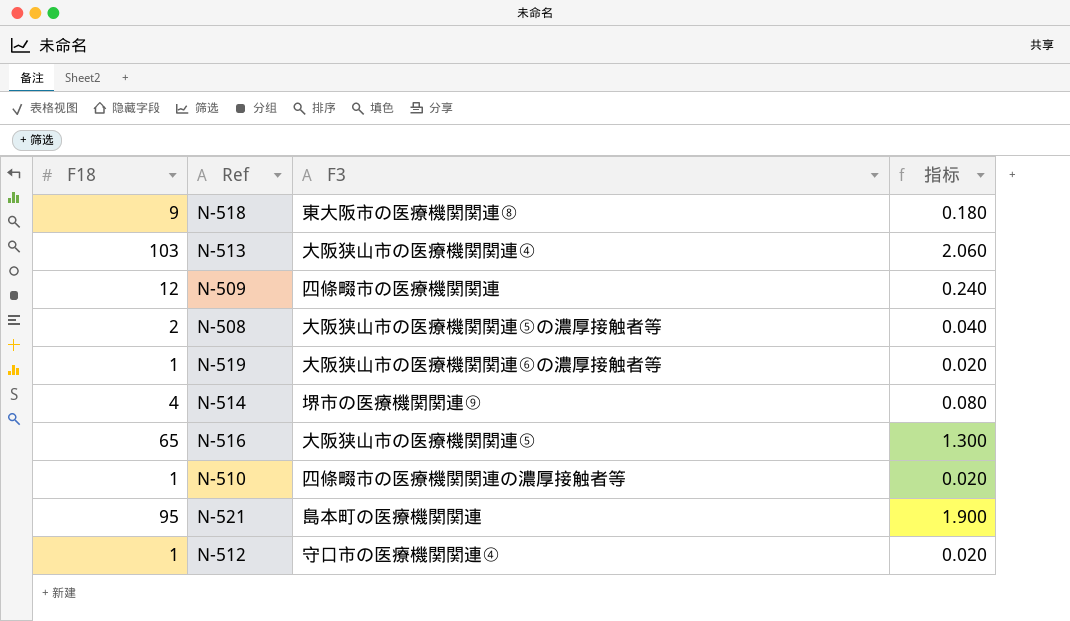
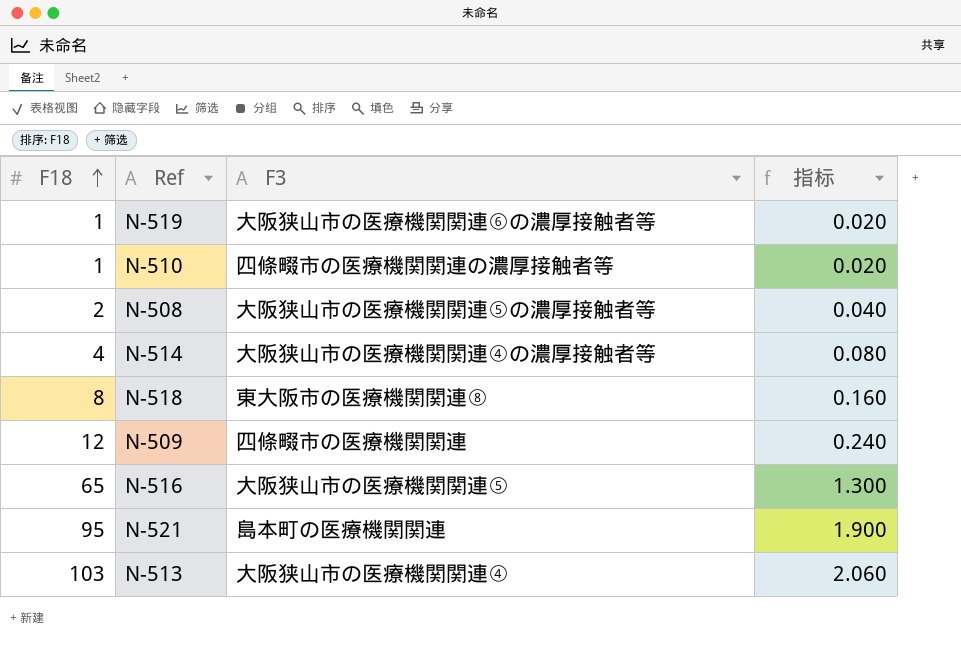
row order: none -> F18 ascending
row N-512: 1 | 守口市の医療機関関連④ | 0.020 -> none
N-514 | F3: 堺市の医療機関関連⑨ -> 大阪狭山市の医療機関関連④の濃厚接触者等
N-518 | F18: 9 -> 8
N-518 | 指标: 0.180 -> 0.160

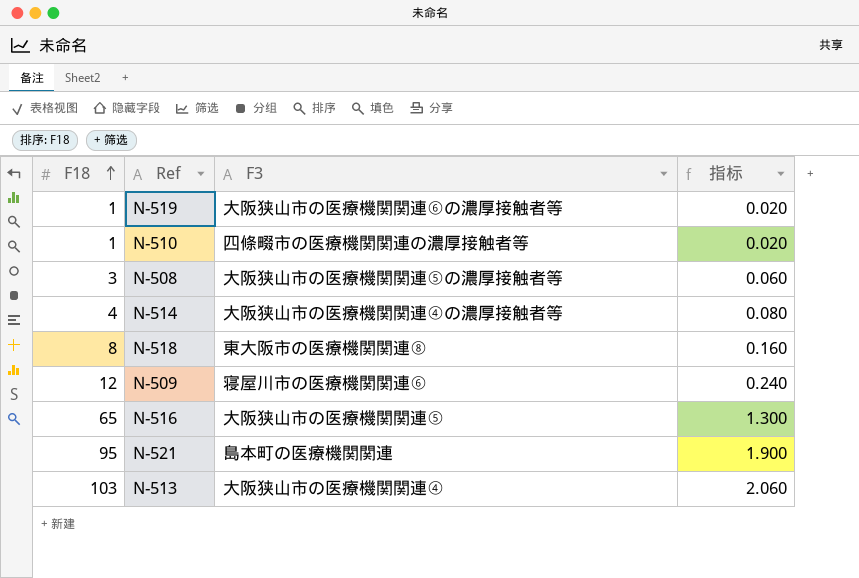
N-508 | F18: 2 -> 3
N-508 | 指标: 0.040 -> 0.060
N-509 | F3: 四條畷市の医療機関関連 -> 寝屋川市の医療機関関連⑥

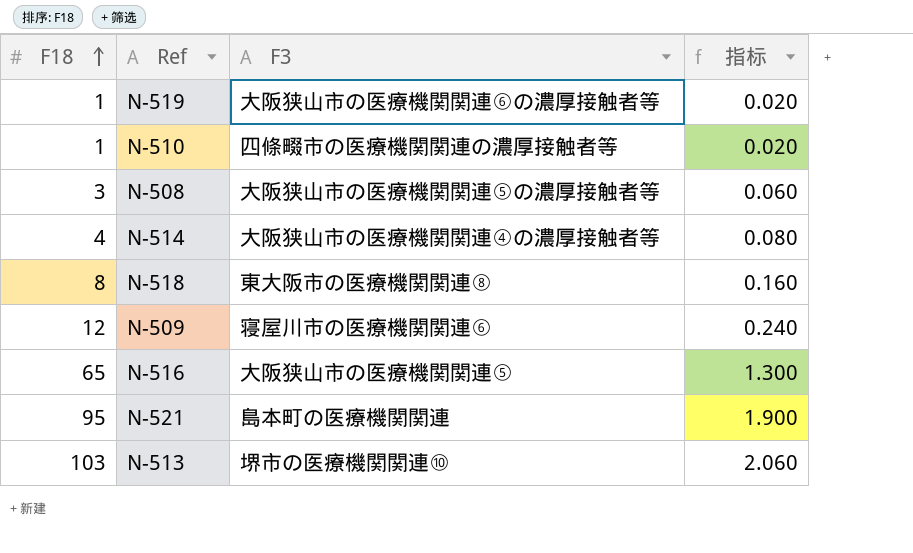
N-513 | F3: 大阪狭山市の医療機関関連④ -> 堺市の医療機関関連⑩

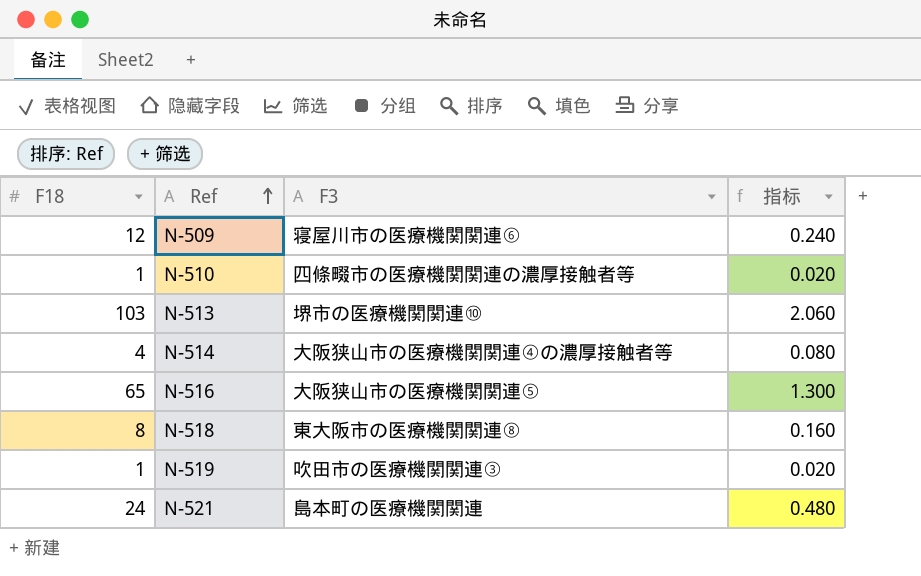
row order: F18 ascending -> Ref ascending
row N-508: 3 | 大阪狭山市の医療機関関連⑤の濃厚接触者等 | 0.060 -> none
N-519 | F3: 大阪狭山市の医療機関関連⑥の濃厚接触者等 -> 吹田市の医療機関関連③
N-521 | F18: 95 -> 24
N-521 | 指标: 1.900 -> 0.480

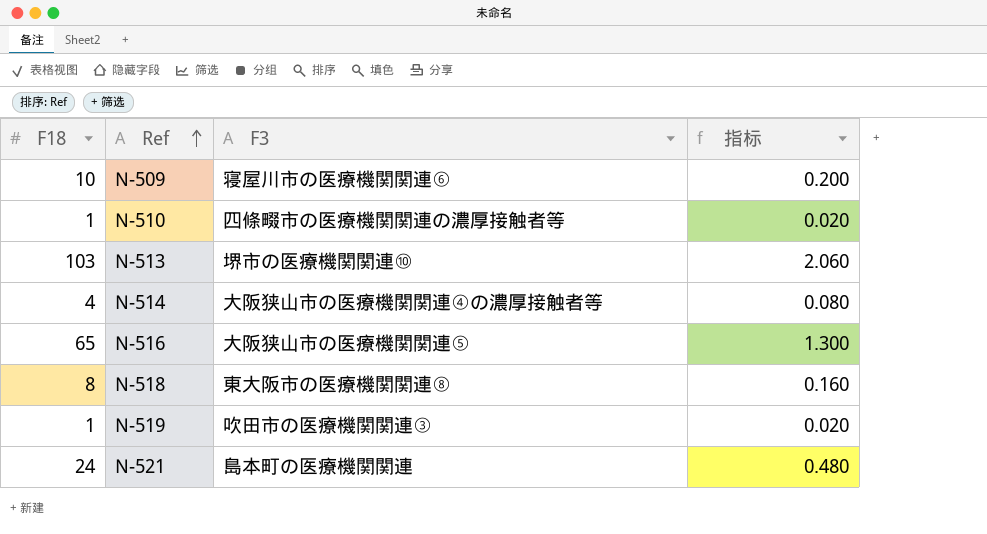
N-509 | F18: 12 -> 10
N-509 | 指标: 0.240 -> 0.200

